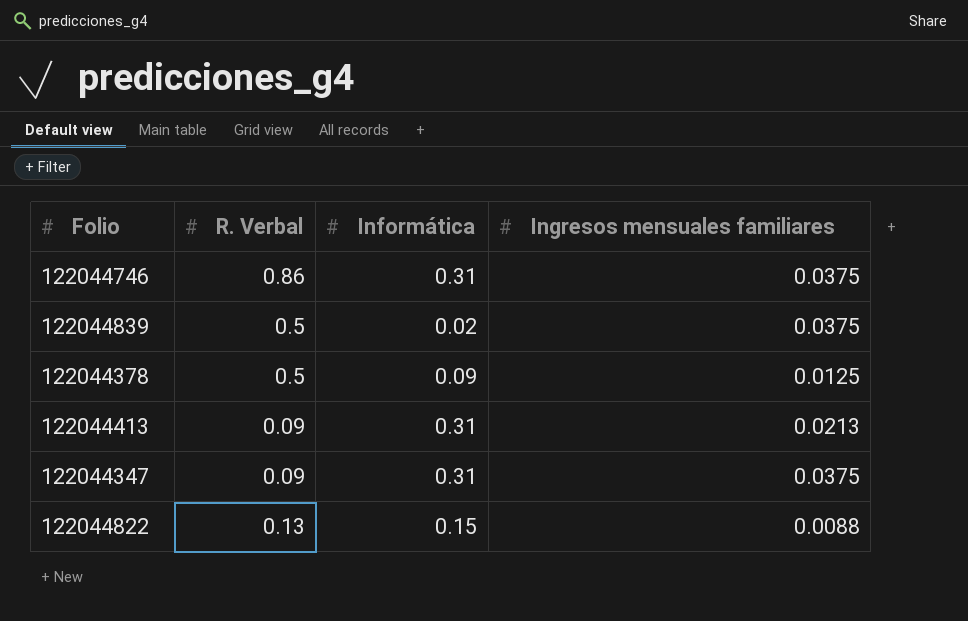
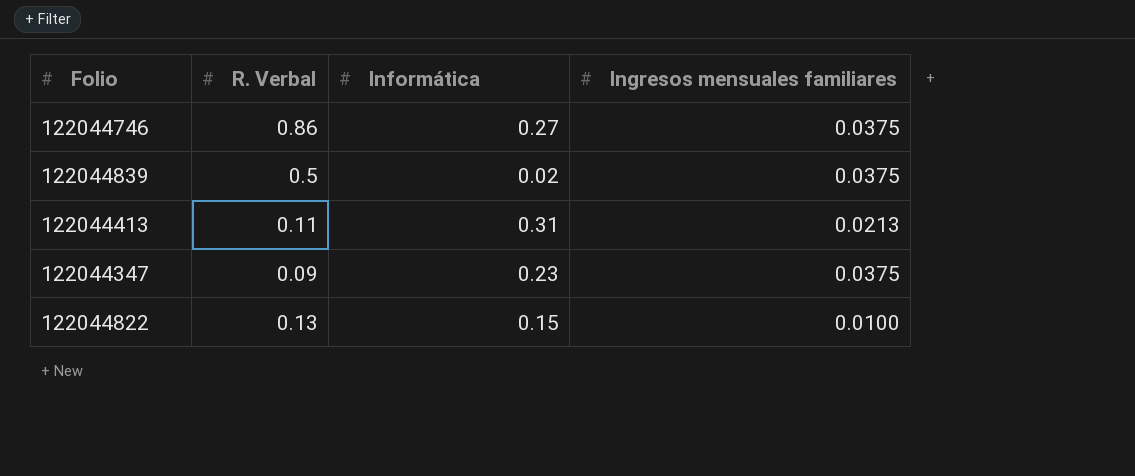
row 122044378: 0.5 | 0.09 | 0.0125 -> none
122044746 | Informática: 0.31 -> 0.27
122044413 | R. Verbal: 0.09 -> 0.11
122044347 | Informática: 0.31 -> 0.23
122044822 | Ingresos mensuales familiares: 0.0088 -> 0.0100

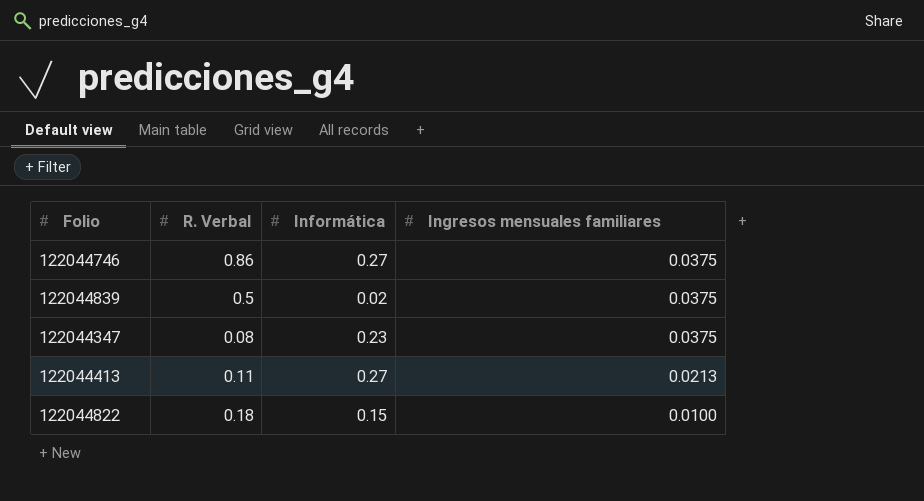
row order: none -> Ingresos mensuales familiares descending
122044347 | R. Verbal: 0.09 -> 0.08
122044413 | Informática: 0.31 -> 0.27
122044822 | R. Verbal: 0.13 -> 0.18

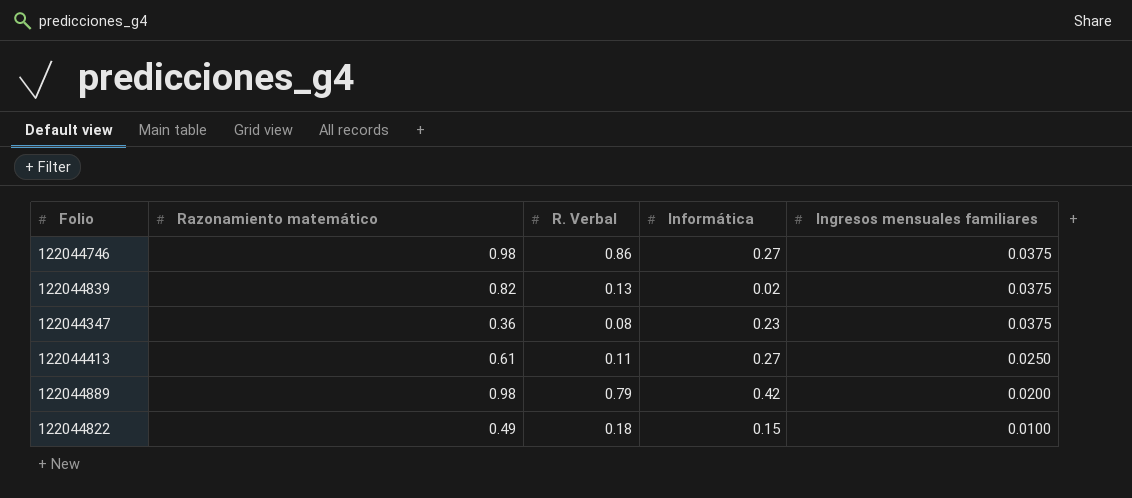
column Razonamiento matemático | position: none -> 2
122044839 | R. Verbal: 0.5 -> 0.13
122044413 | Ingresos mensuales familiares: 0.0213 -> 0.0250
row 122044889: none -> 0.98 | 0.79 | 0.42 | 0.0200

